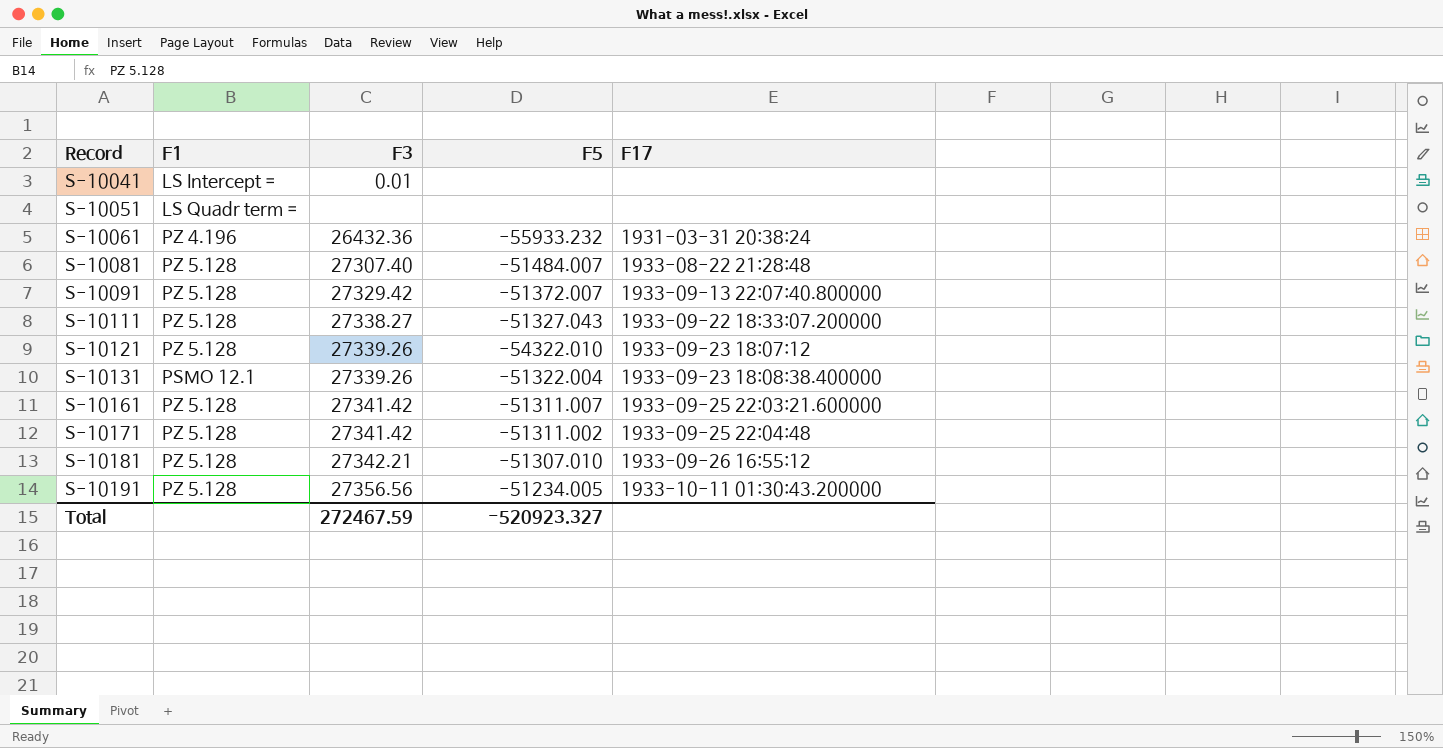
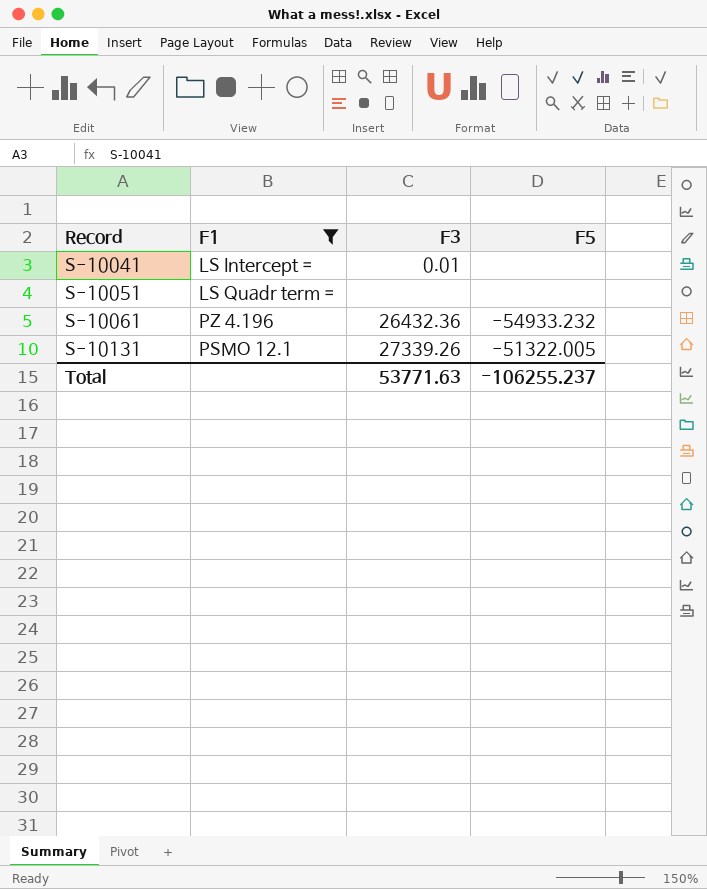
filter: none -> F1 != PZ 5.128
column F17 | position: 5 -> none
S-10061 | F5: -55933.232 -> -54933.232
S-10131 | F5: -51322.004 -> -51322.005
Total | F3: 272467.59 -> 53771.63
Total | F5: -520923.327 -> -106255.237

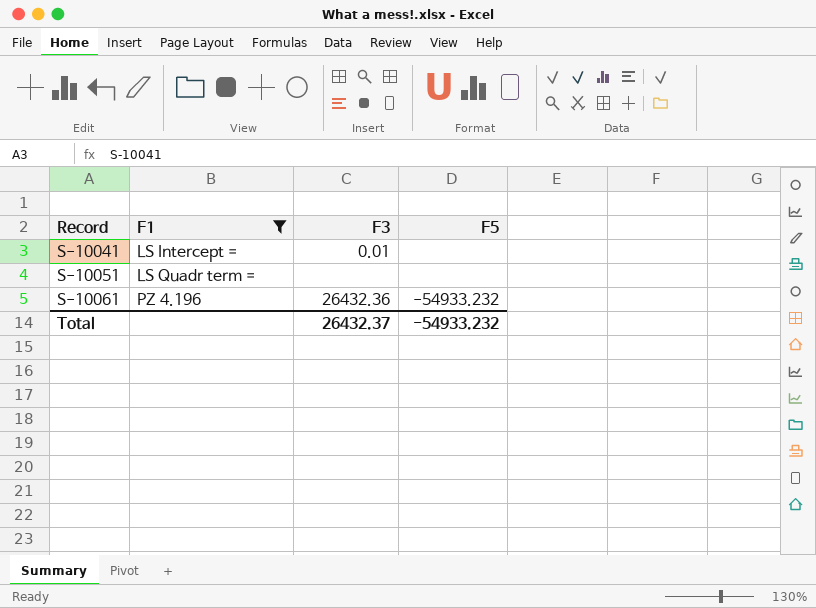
row S-10131: PSMO 12.1 | 27339.26 | -51322.005 -> none
Total | F3: 53771.63 -> 26432.37
Total | F5: -106255.237 -> -54933.232

